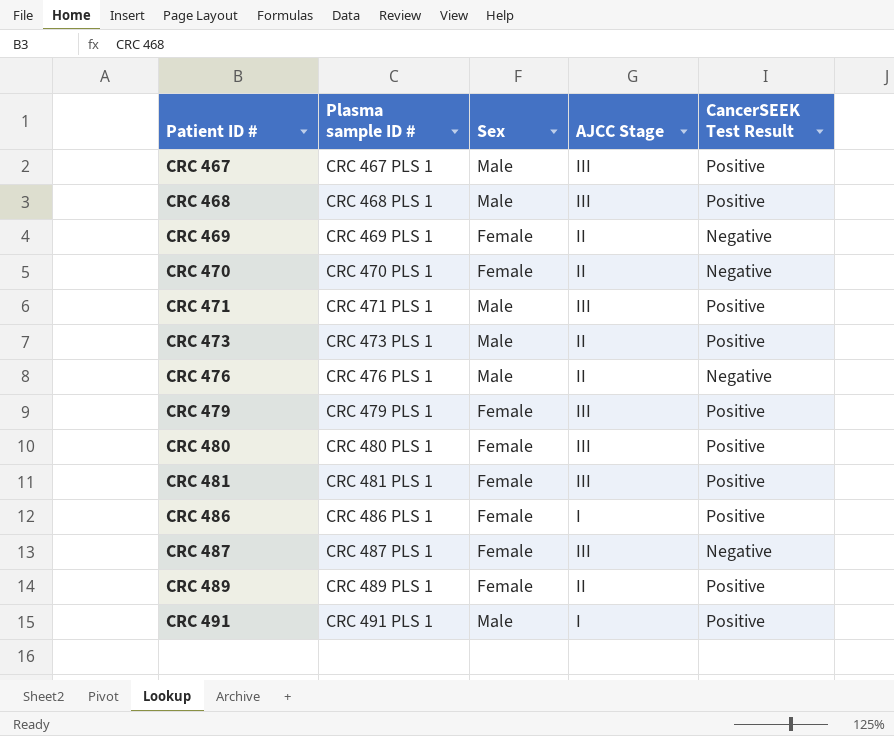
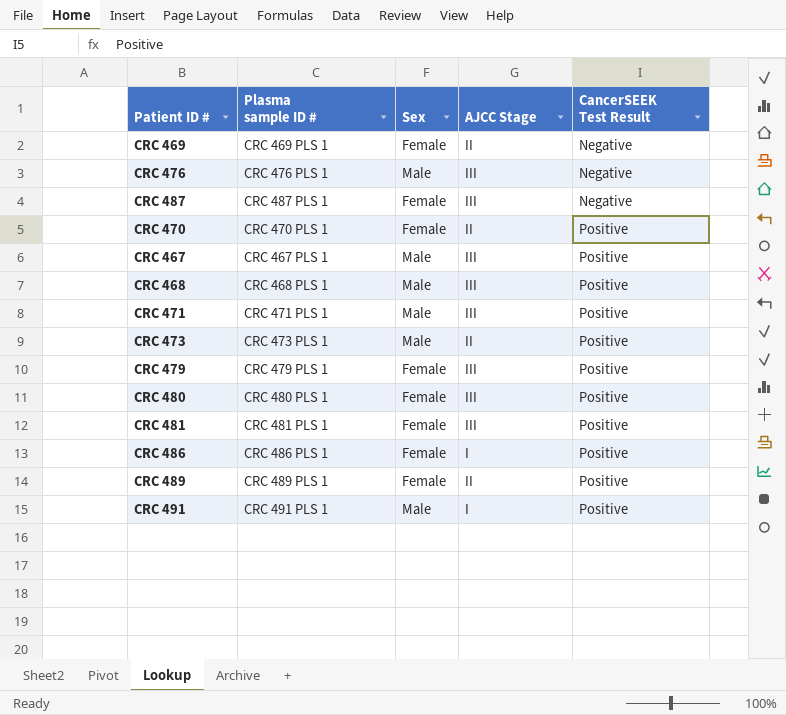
row order: Patient ID # ascending -> CancerSEEK Test Result ascending
CRC 476 | AJCC Stage: II -> III
CRC 470 | CancerSEEK Test Result: Negative -> Positive

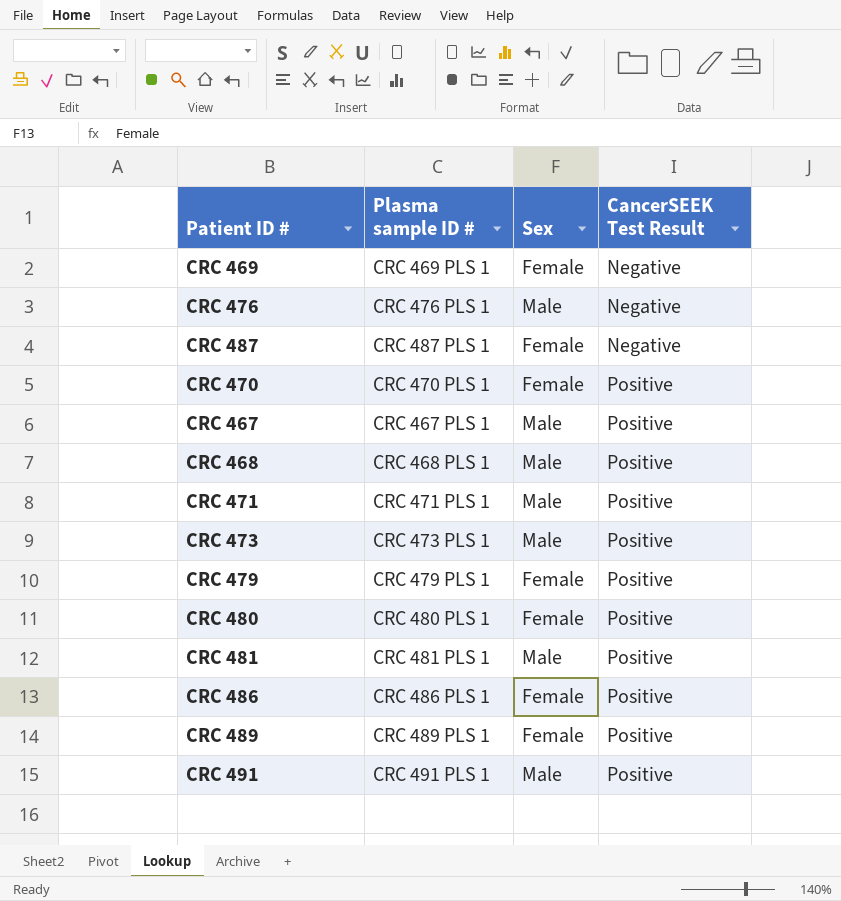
column AJCC Stage | position: 4 -> none
CRC 481 | Sex: Female -> Male

